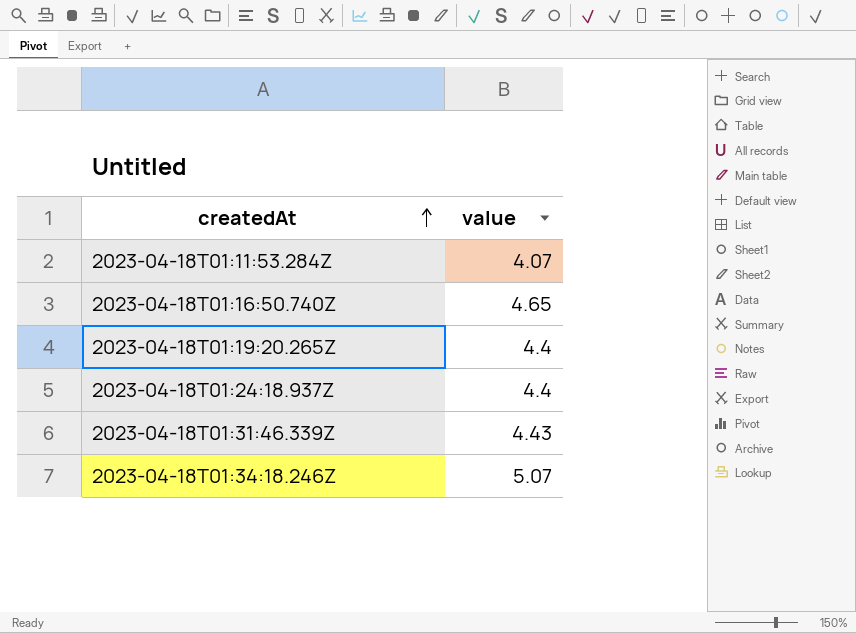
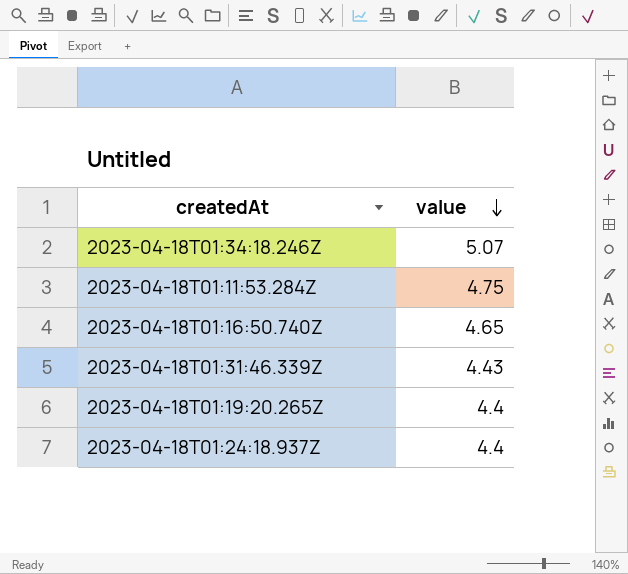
row order: createdAt ascending -> value descending
2023-04-18T01:11:53.284Z | value: 4.07 -> 4.75

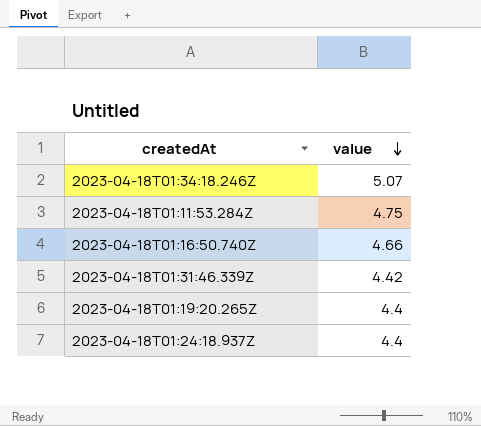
2023-04-18T01:16:50.740Z | value: 4.65 -> 4.66
2023-04-18T01:31:46.339Z | value: 4.43 -> 4.42

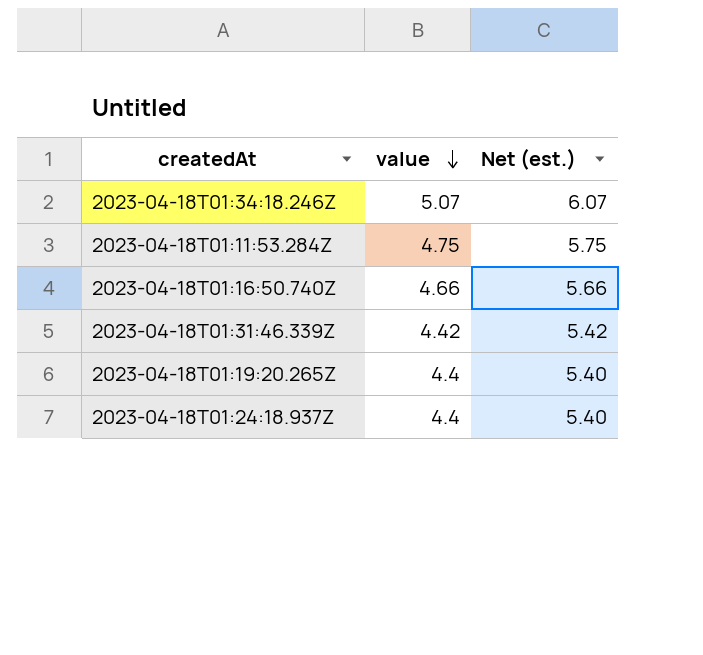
column Net (est.) | formula: none -> [value] + 1

